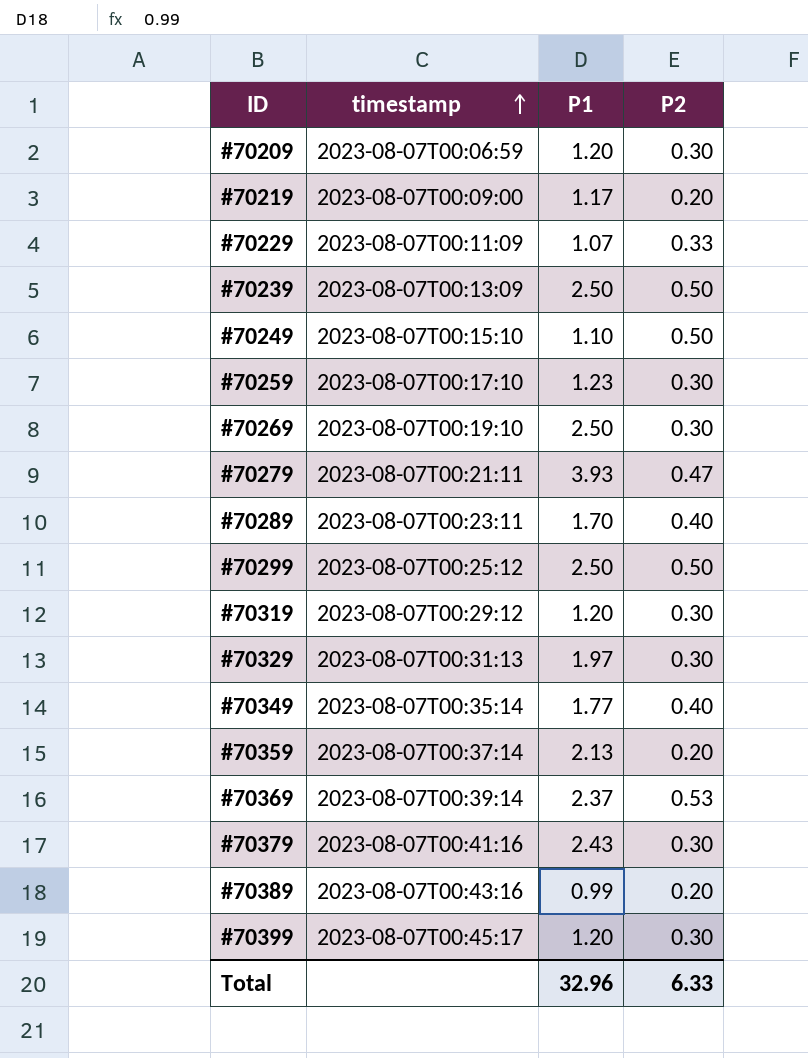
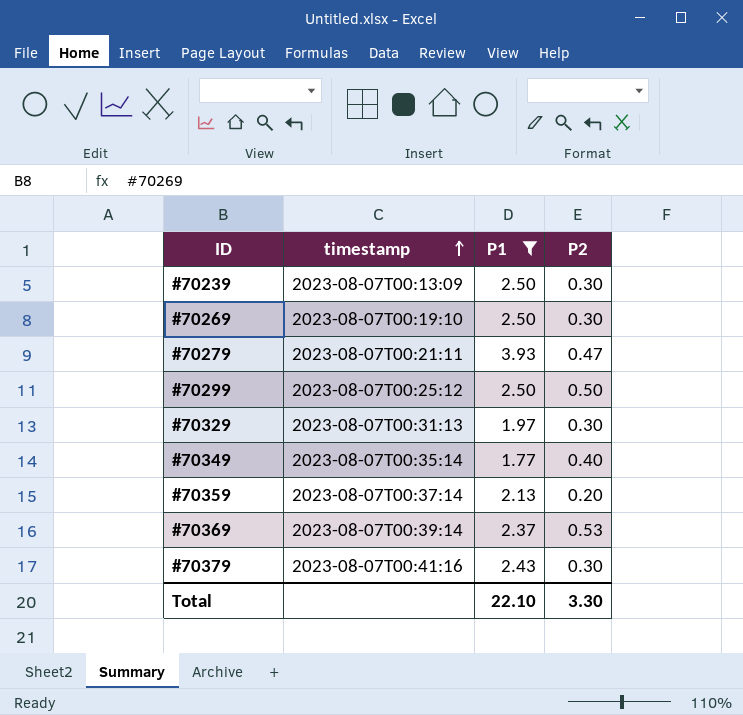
filter: none -> P1 >= 1.77
#70239 | P2: 0.50 -> 0.30
Total | P1: 32.96 -> 22.10
Total | P2: 6.33 -> 3.30

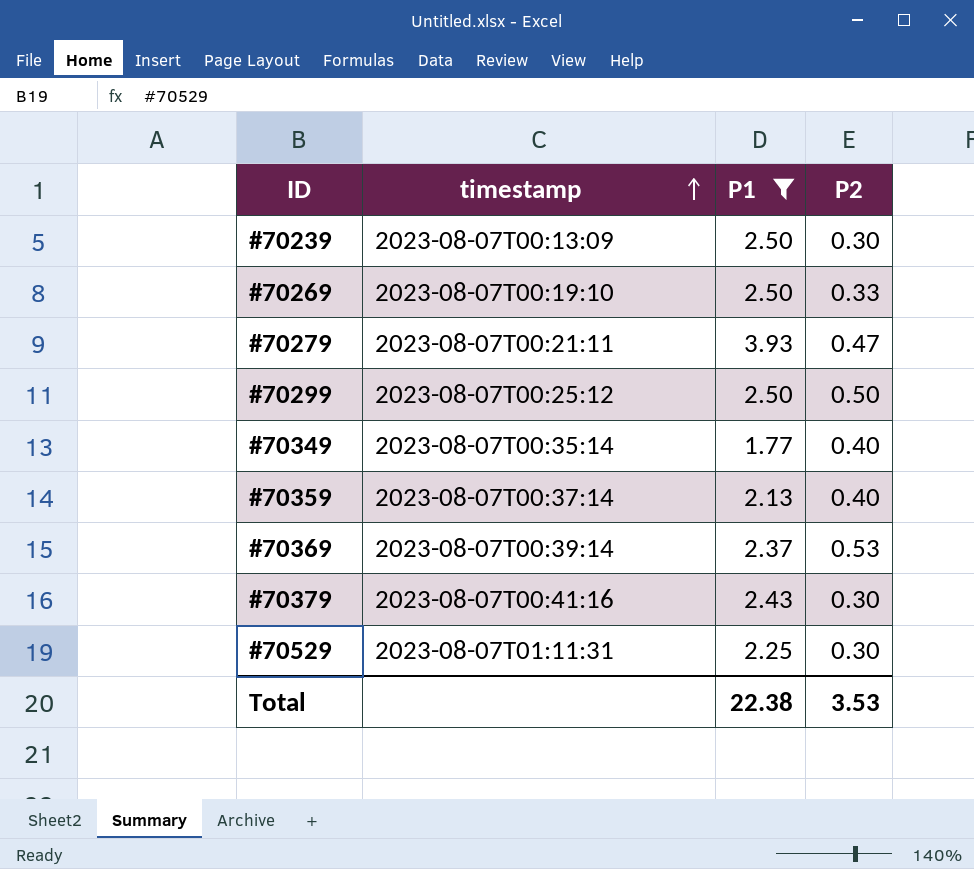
row #70329: 2023-08-07T00:31:13 | 1.97 | 0.30 -> none
#70269 | P2: 0.30 -> 0.33
#70359 | P2: 0.20 -> 0.40
row #70529: none -> 2023-08-07T01:11:31 | 2.25 | 0.30
Total | P1: 22.10 -> 22.38
Total | P2: 3.30 -> 3.53

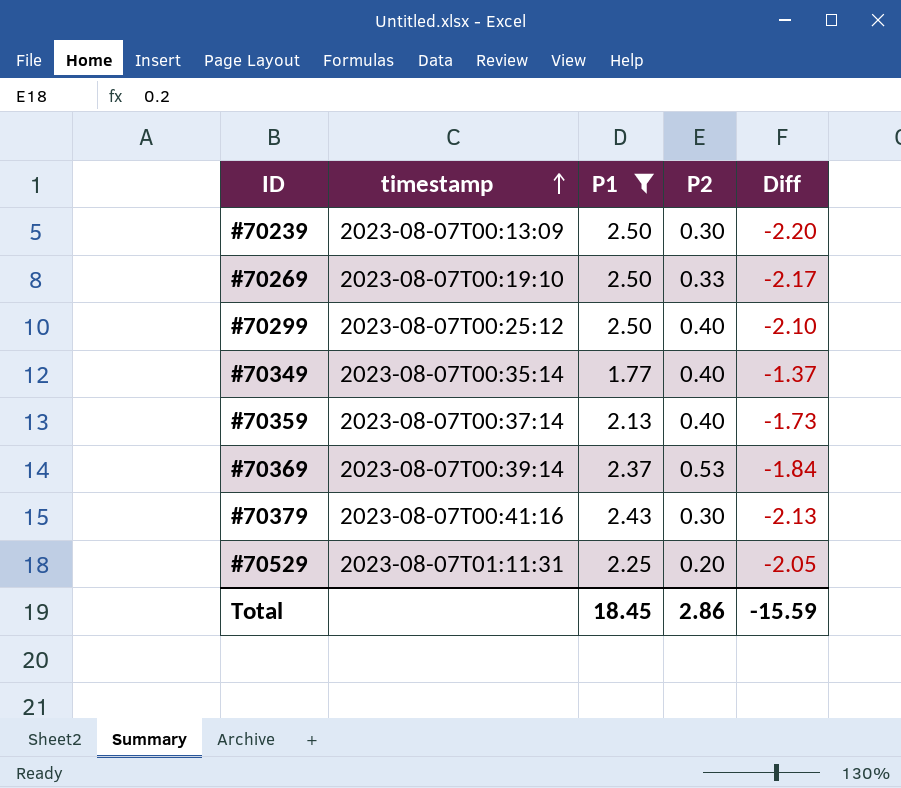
column Diff | formula: none -> [P2] - [P1]
row #70279: 2023-08-07T00:21:11 | 3.93 | 0.47 -> none
#70299 | P2: 0.50 -> 0.40
#70529 | P2: 0.30 -> 0.20
Total | P1: 22.38 -> 18.45
Total | P2: 3.53 -> 2.86

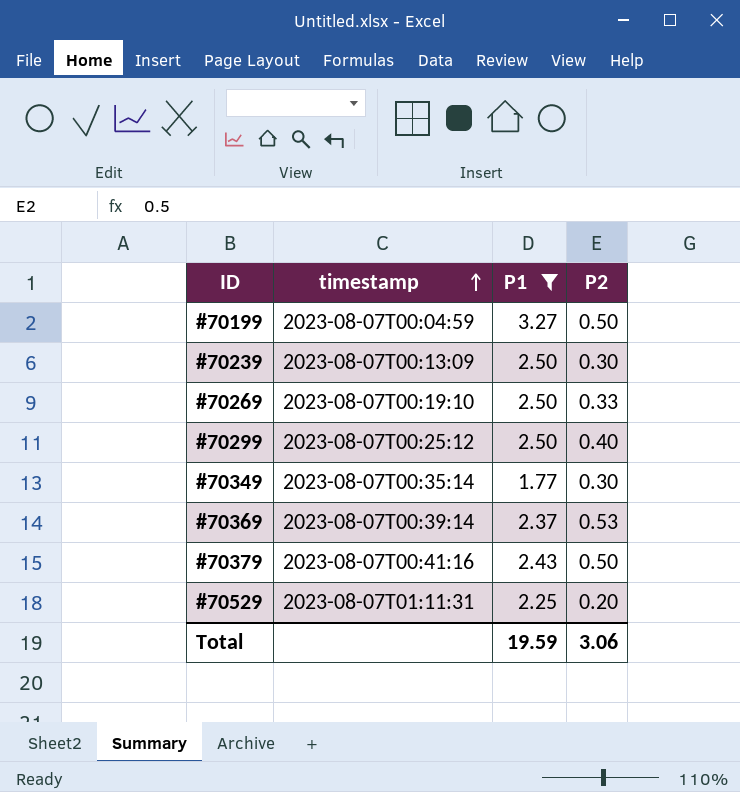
column Diff | formula: [P2] - [P1] -> none
row #70359: 2023-08-07T00:37:14 | 2.13 | 0.40 | -1.73 -> none
row #70199: none -> 2023-08-07T00:04:59 | 3.27 | 0.50
#70349 | P2: 0.40 -> 0.30
#70379 | P2: 0.30 -> 0.50
Total | P1: 18.45 -> 19.59
Total | P2: 2.86 -> 3.06

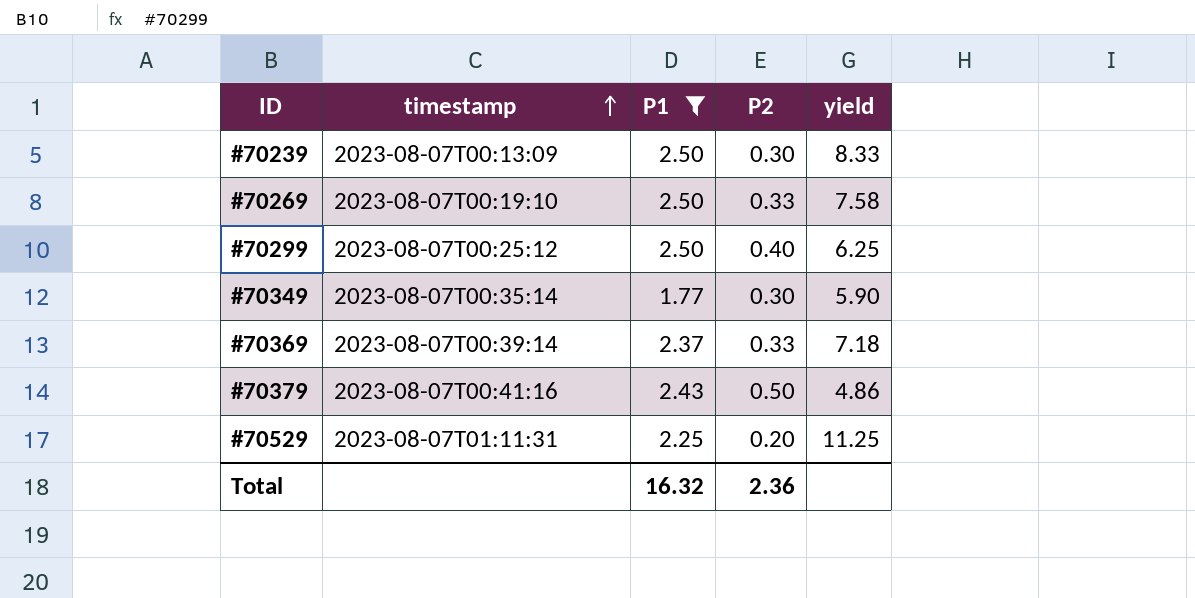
column yield | formula: none -> [P1] / [P2]
row #70199: 2023-08-07T00:04:59 | 3.27 | 0.50 -> none
#70369 | P2: 0.53 -> 0.33
Total | P1: 19.59 -> 16.32
Total | P2: 3.06 -> 2.36

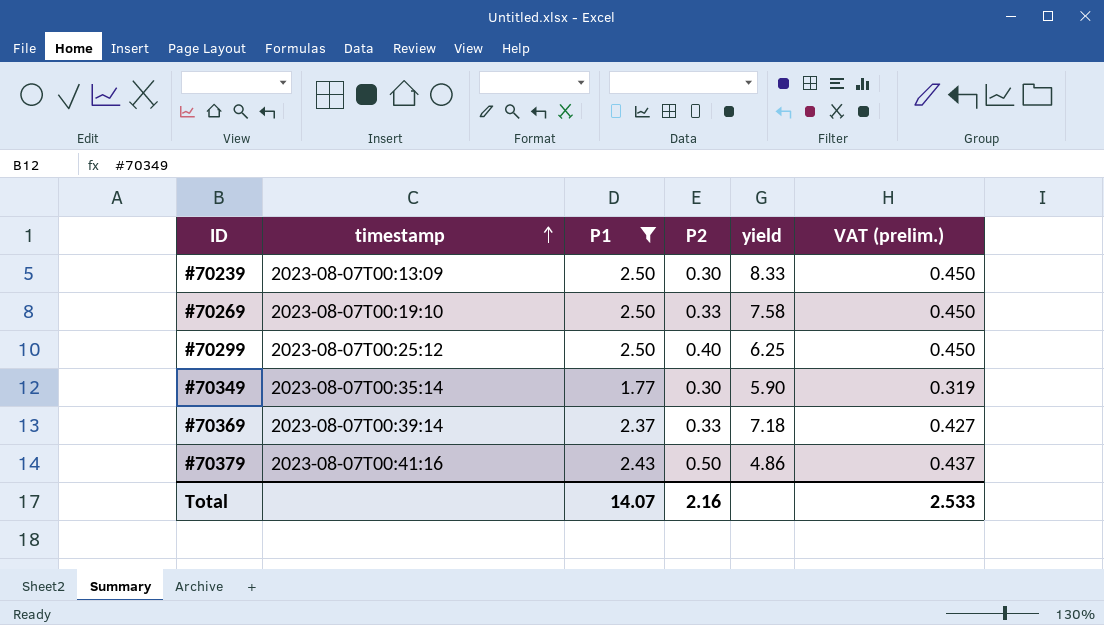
column VAT (prelim.) | formula: none -> [P1] * 0.18
row #70529: 2023-08-07T01:11:31 | 2.25 | 0.20 | 11.25 -> none
Total | P1: 16.32 -> 14.07
Total | P2: 2.36 -> 2.16

